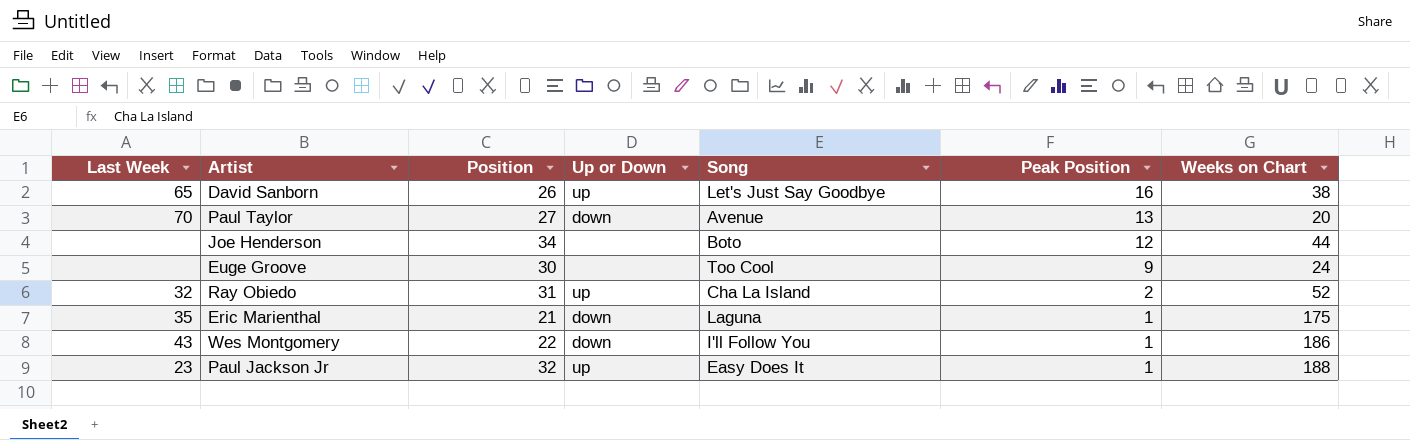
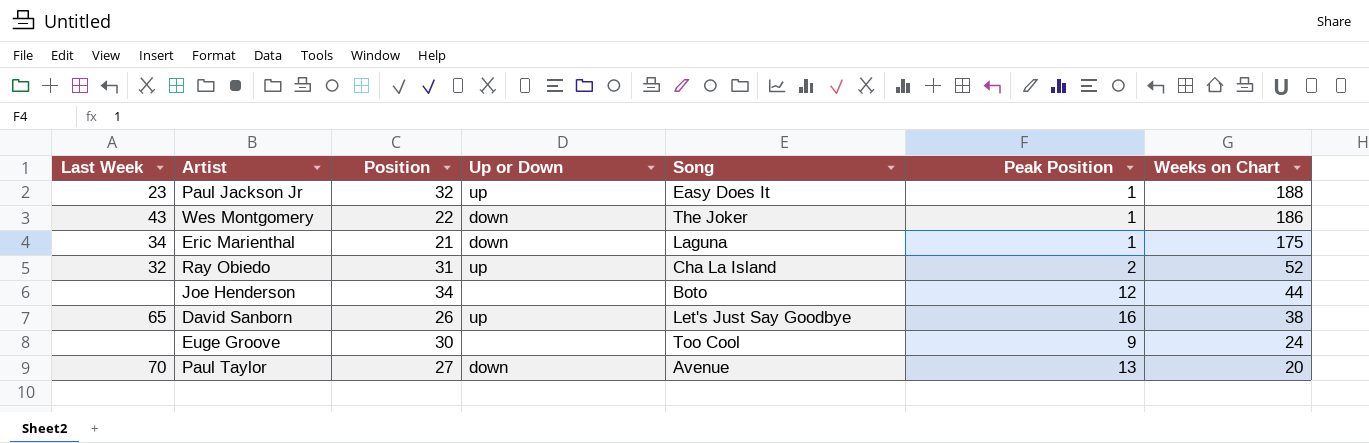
row order: Peak Position descending -> Weeks on Chart descending
Wes Montgomery | Song: I'll Follow You -> The Joker
Eric Marienthal | Last Week: 35 -> 34

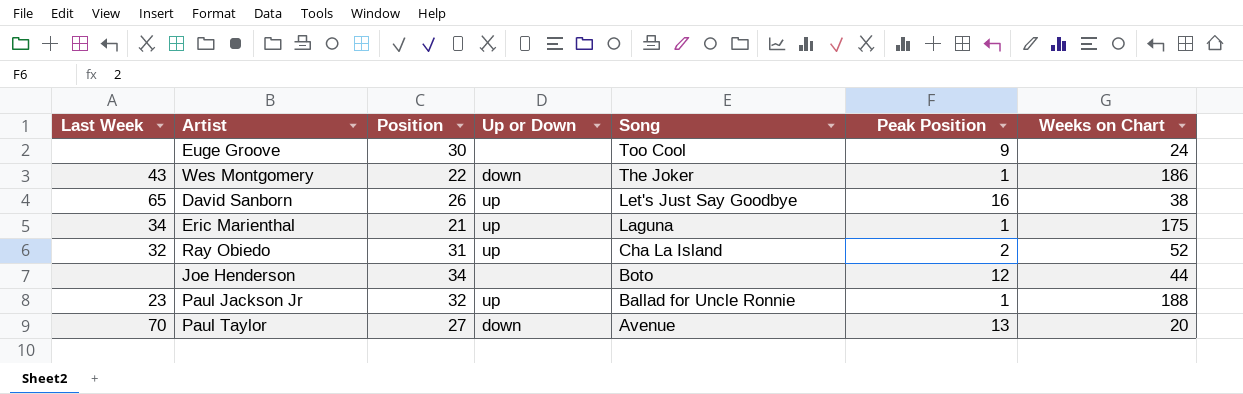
row order: Weeks on Chart descending -> Song descending
Eric Marienthal | Up or Down: down -> up
Paul Jackson Jr | Song: Easy Does It -> Ballad for Uncle Ronnie

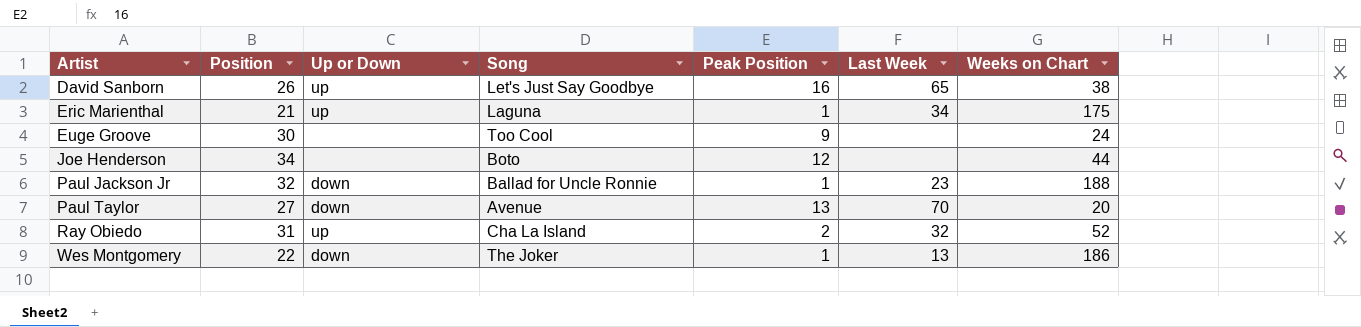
row order: Song descending -> Artist ascending
column Last Week | position: 1 -> 6
Paul Jackson Jr | Up or Down: up -> down
Wes Montgomery | Last Week: 43 -> 13

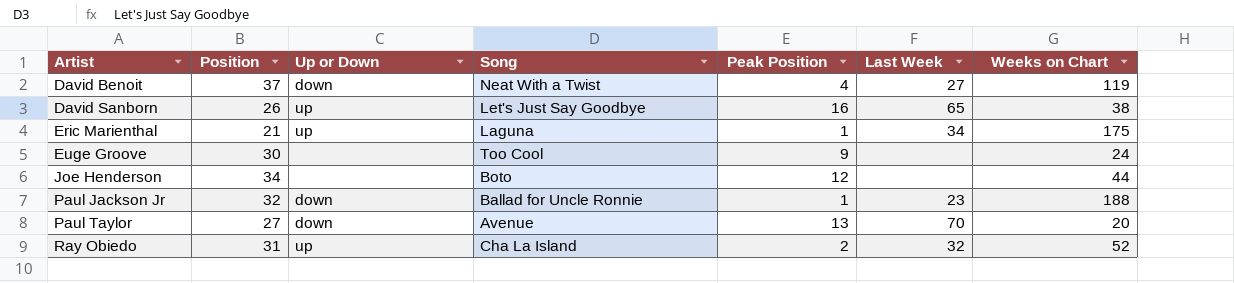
row Wes Montgomery: 22 | down | The Joker | 1 | 13 | 186 -> none
row David Benoit: none -> 37 | down | Neat With a Twist | 4 | 27 | 119

